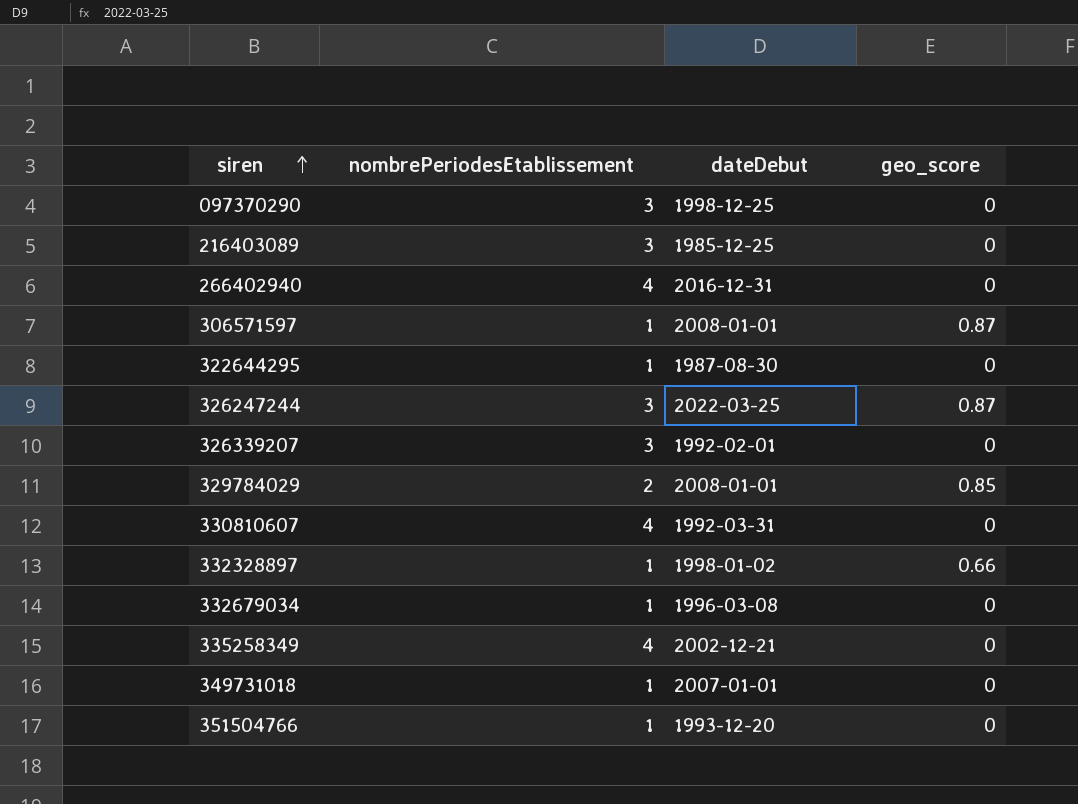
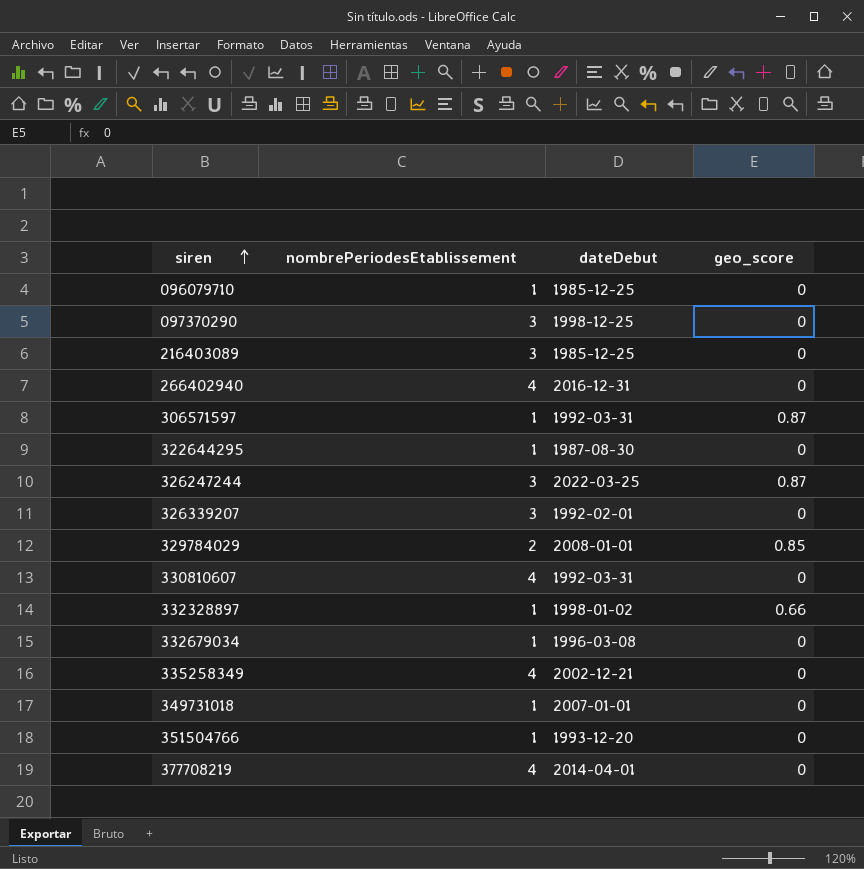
row 096079710: none -> 1 | 1985-12-25 | 0
306571597 | dateDebut: 2008-01-01 -> 1992-03-31
row 377708219: none -> 4 | 2014-04-01 | 0

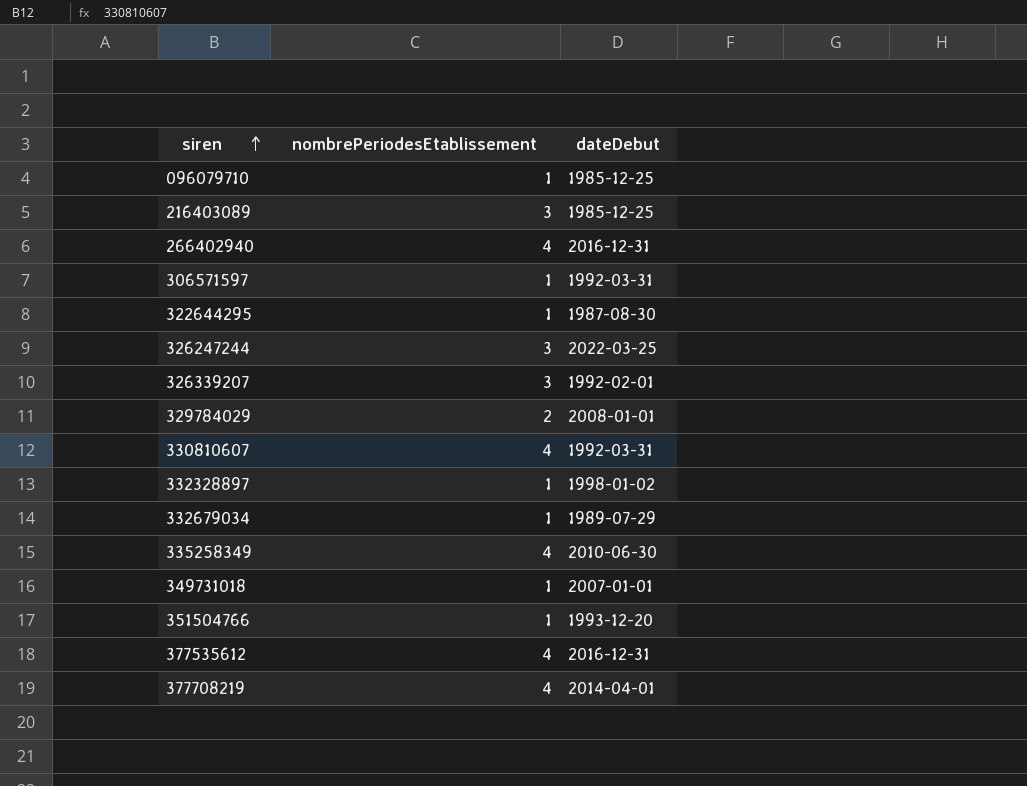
column geo_score | position: 4 -> none
row 097370290: 3 | 1998-12-25 | 0 -> none
332679034 | dateDebut: 1996-03-08 -> 1989-07-29
335258349 | dateDebut: 2002-12-21 -> 2010-06-30
row 377535612: none -> 4 | 2016-12-31

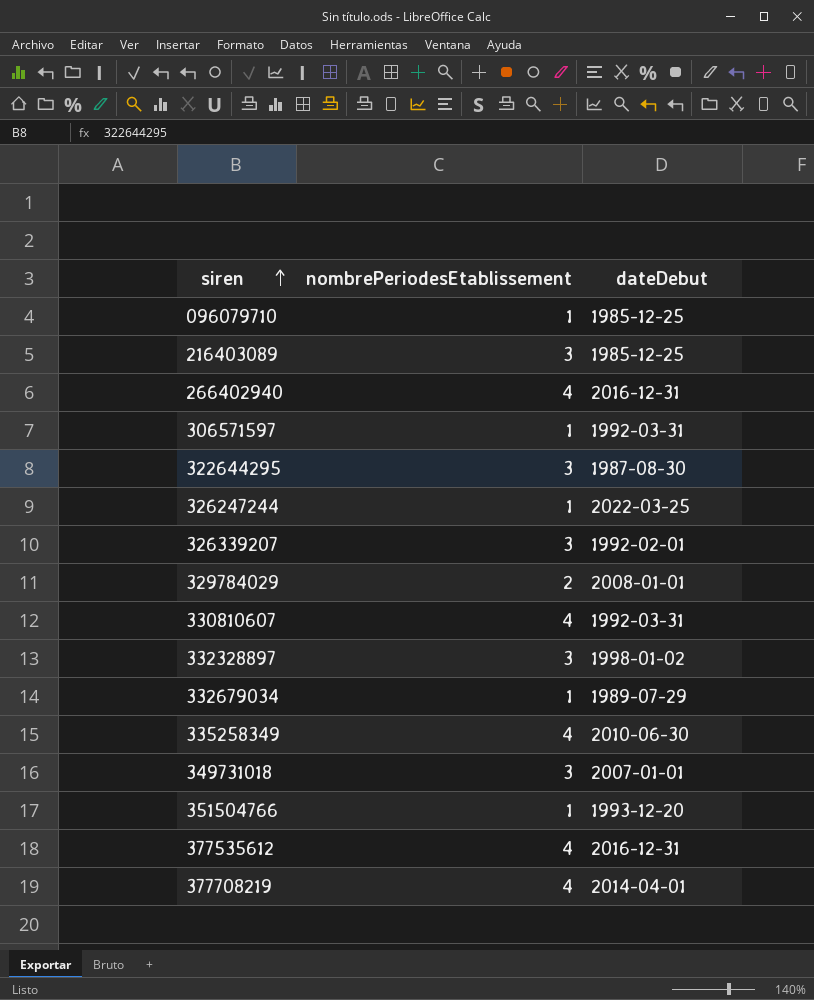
322644295 | nombrePeriodesEtablissement: 1 -> 3
326247244 | nombrePeriodesEtablissement: 3 -> 1
332328897 | nombrePeriodesEtablissement: 1 -> 3
349731018 | nombrePeriodesEtablissement: 1 -> 3

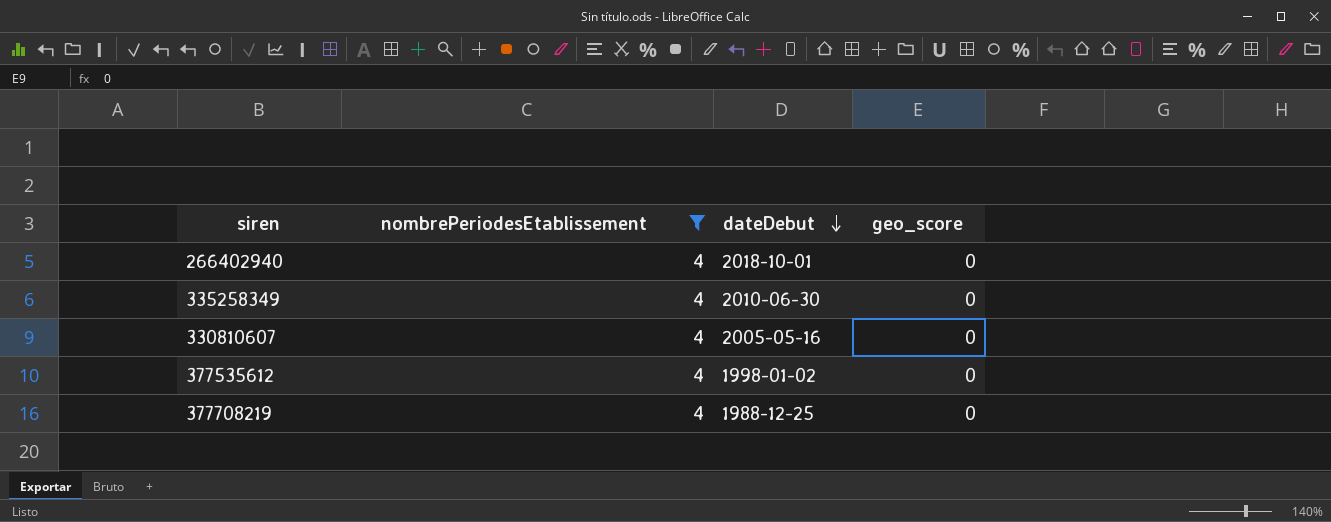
filter: none -> nombrePeriodesEtablissement = 4
row order: siren ascending -> dateDebut descending
column geo_score | position: none -> 4
266402940 | dateDebut: 2016-12-31 -> 2018-10-01
330810607 | dateDebut: 1992-03-31 -> 2005-05-16
377535612 | dateDebut: 2016-12-31 -> 1998-01-02
377708219 | dateDebut: 2014-04-01 -> 1988-12-25

